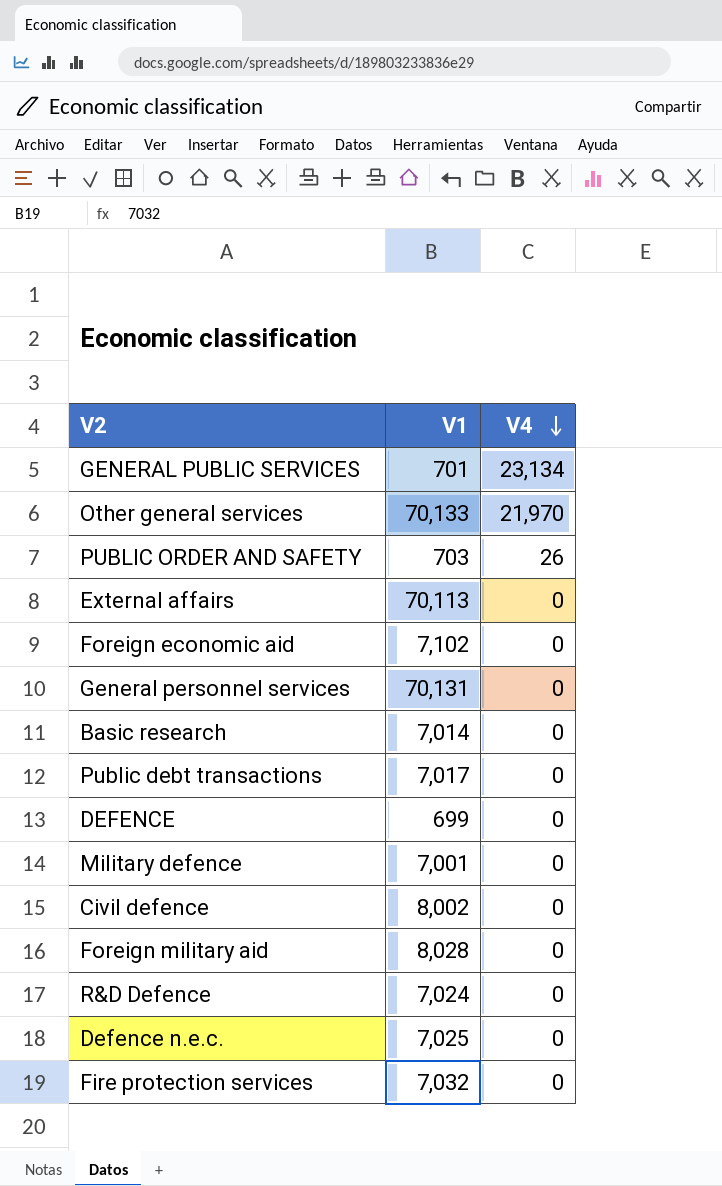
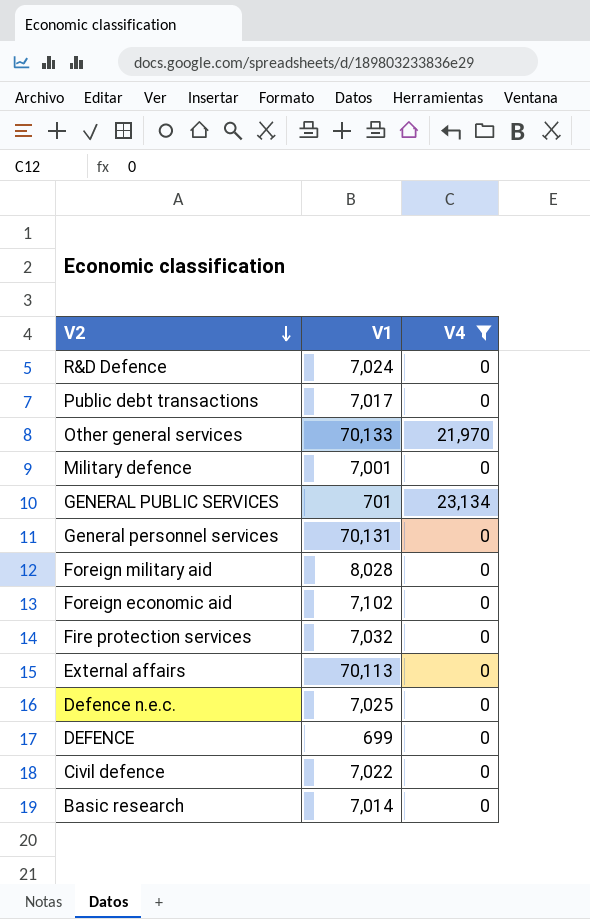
filter: none -> V4 != 26
row order: V4 descending -> V2 descending
Civil defence | V1: 8,002 -> 7,022

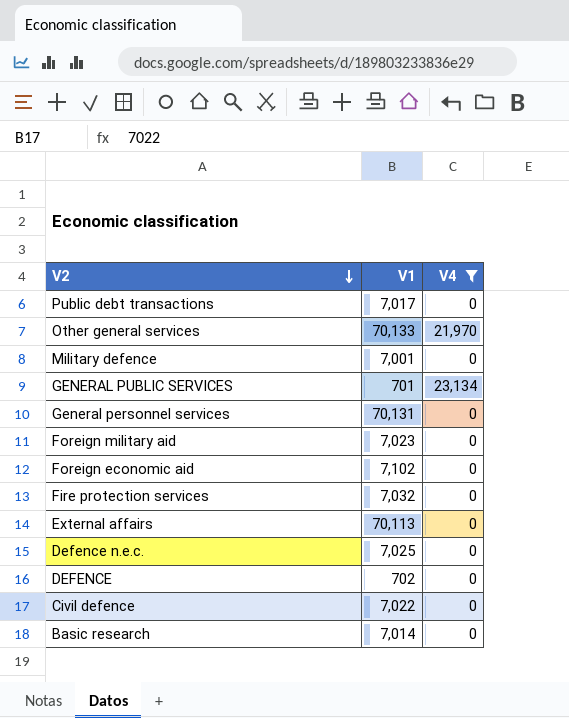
row R&D Defence: 7,024 | 0 -> none
Foreign military aid | V1: 8,028 -> 7,023
DEFENCE | V1: 699 -> 702

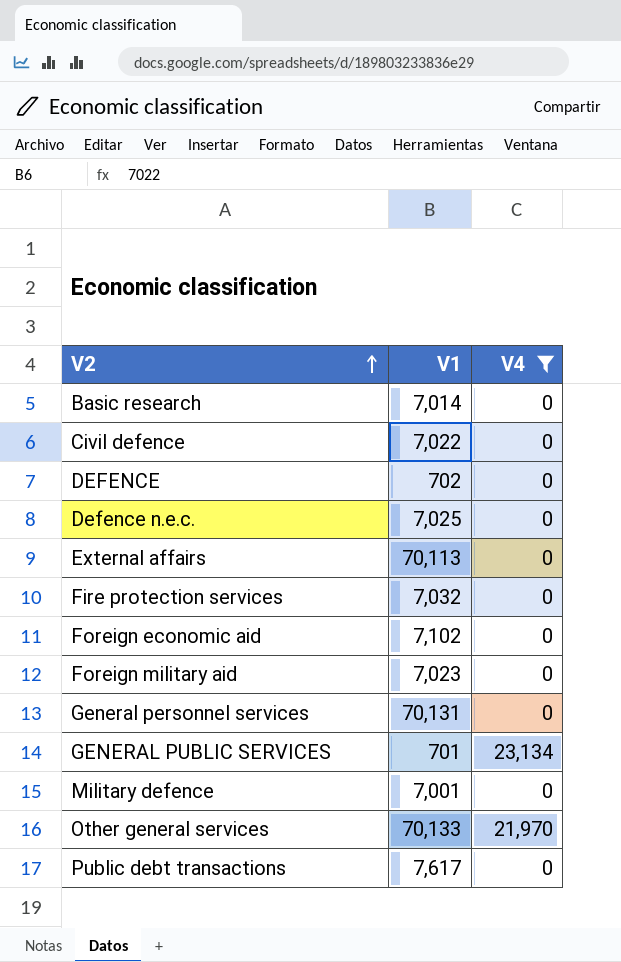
row order: V2 descending -> V2 ascending
Public debt transactions | V1: 7,017 -> 7,617

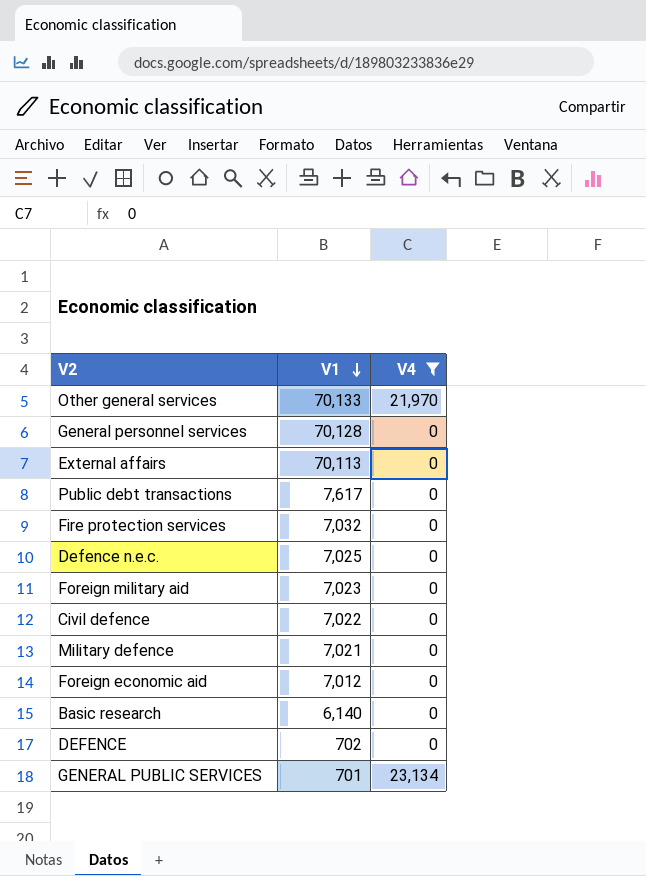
row order: V2 ascending -> V1 descending
General personnel services | V1: 70,131 -> 70,128
Military defence | V1: 7,001 -> 7,021
Foreign economic aid | V1: 7,102 -> 7,012
Basic research | V1: 7,014 -> 6,140

